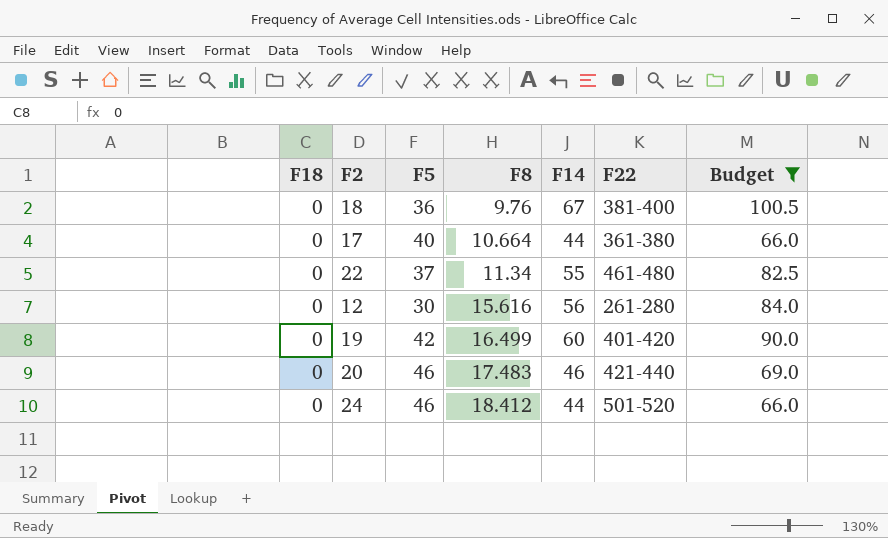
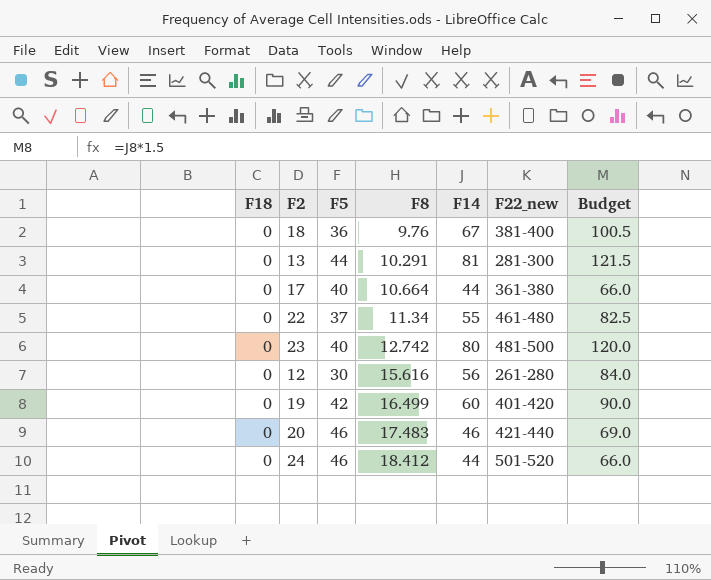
filter: Budget <= 100.5 -> none
column name: F22 -> F22_new

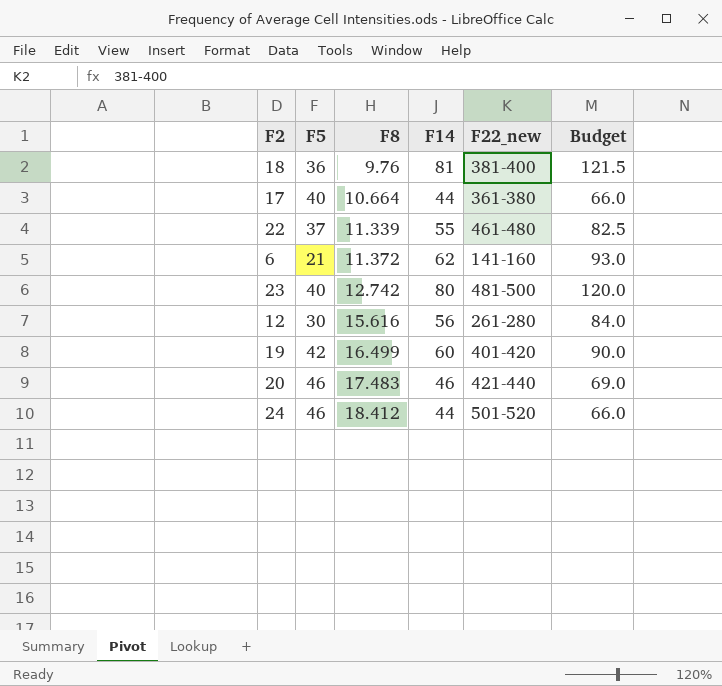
column F18 | position: 1 -> none
row 13: 0 | 44 | 10.291 | 81 | 281-300 | 121.5 -> none
18 | F14: 67 -> 81
18 | Budget: 100.5 -> 121.5
22 | F8: 11.34 -> 11.339
row 6: none -> 21 | 11.372 | 62 | 141-160 | 93.0

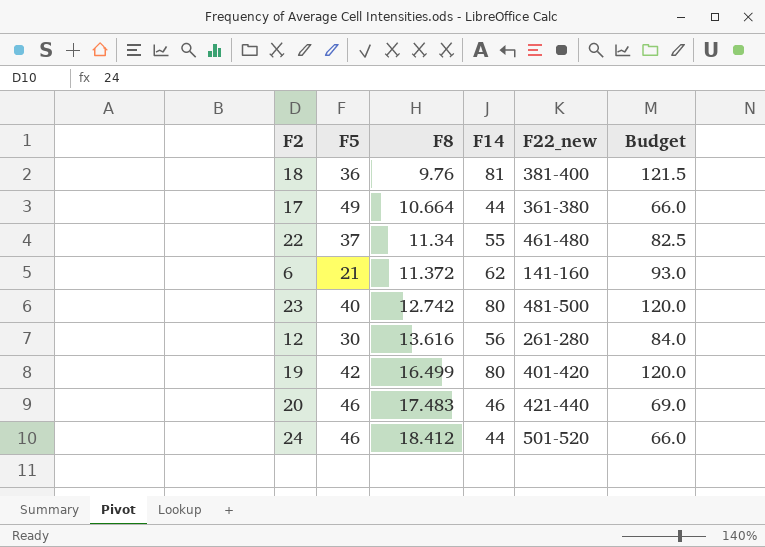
17 | F5: 40 -> 49
22 | F8: 11.339 -> 11.34
12 | F8: 15.616 -> 13.616
19 | F14: 60 -> 80
19 | Budget: 90.0 -> 120.0

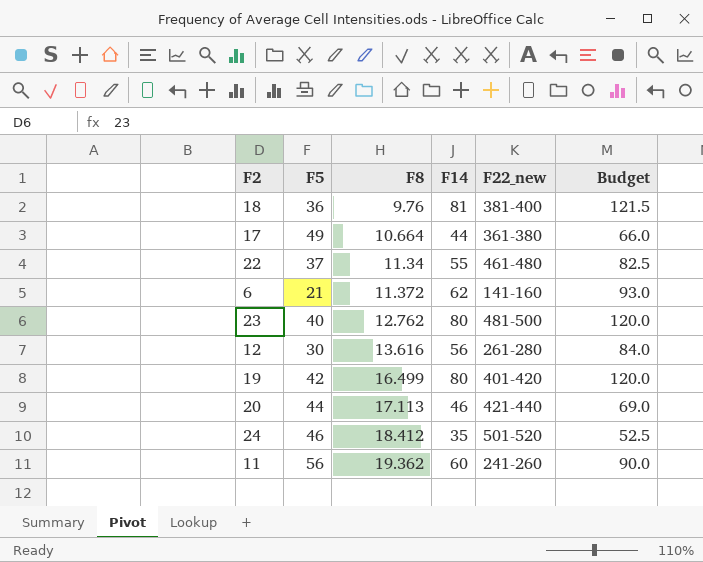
23 | F8: 12.742 -> 12.762
20 | F5: 46 -> 44
20 | F8: 17.483 -> 17.113
24 | F14: 44 -> 35
24 | Budget: 66.0 -> 52.5
row 11: none -> 56 | 19.362 | 60 | 241-260 | 90.0

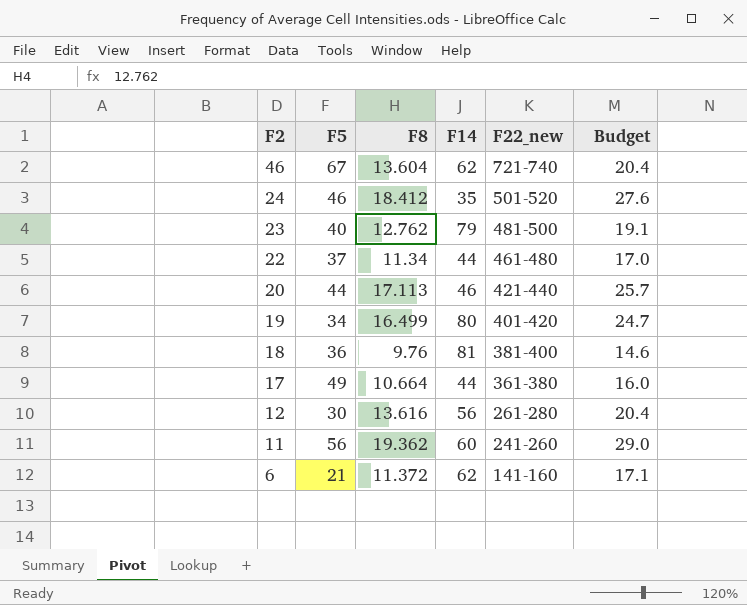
row order: F8 ascending -> F2 descending
column Budget | formula: [F14] * 1.5 -> [F8] * 1.5
row 46: none -> 67 | 13.604 | 62 | 721-740 | 20.4
23 | F14: 80 -> 79
22 | F14: 55 -> 44
19 | F5: 42 -> 34

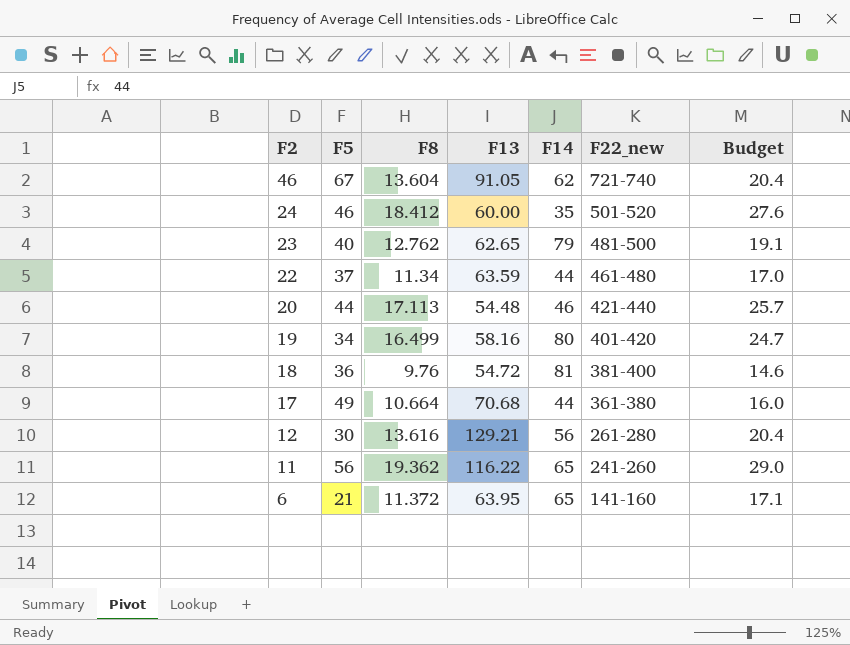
column F13 | position: none -> 4
11 | F14: 60 -> 65
6 | F14: 62 -> 65

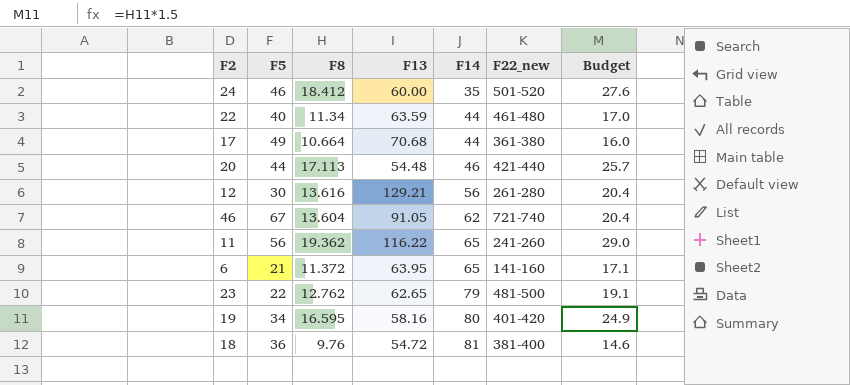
row order: F2 descending -> F14 ascending
22 | F5: 37 -> 40
23 | F5: 40 -> 22
19 | F8: 16.499 -> 16.595
19 | Budget: 24.7 -> 24.9

